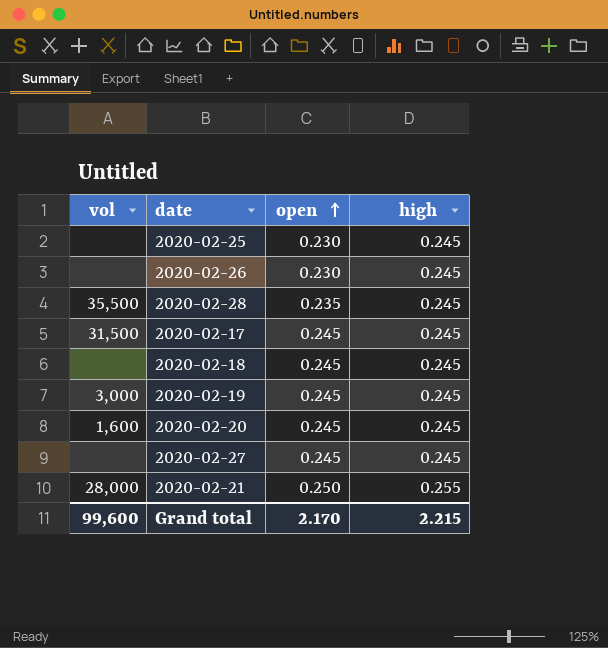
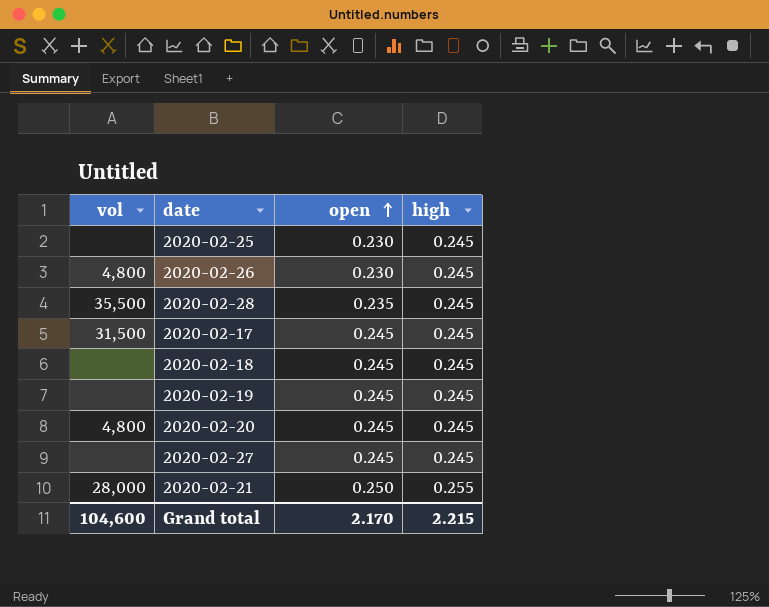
2020-02-26 | vol: none -> 4,800
2020-02-19 | vol: 3,000 -> none
2020-02-20 | vol: 1,600 -> 4,800
Grand total | vol: 99,600 -> 104,600

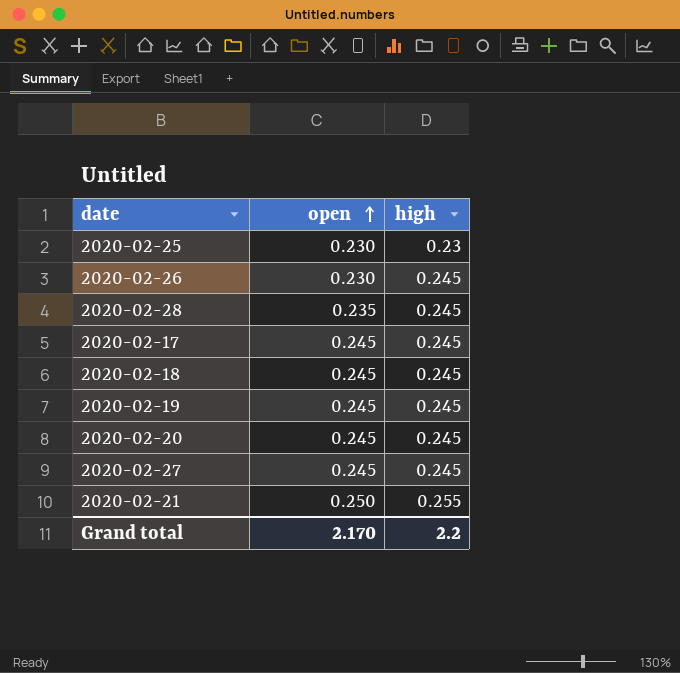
column vol | position: 1 -> none
2020-02-25 | high: 0.245 -> 0.23
Grand total | high: 2.215 -> 2.2

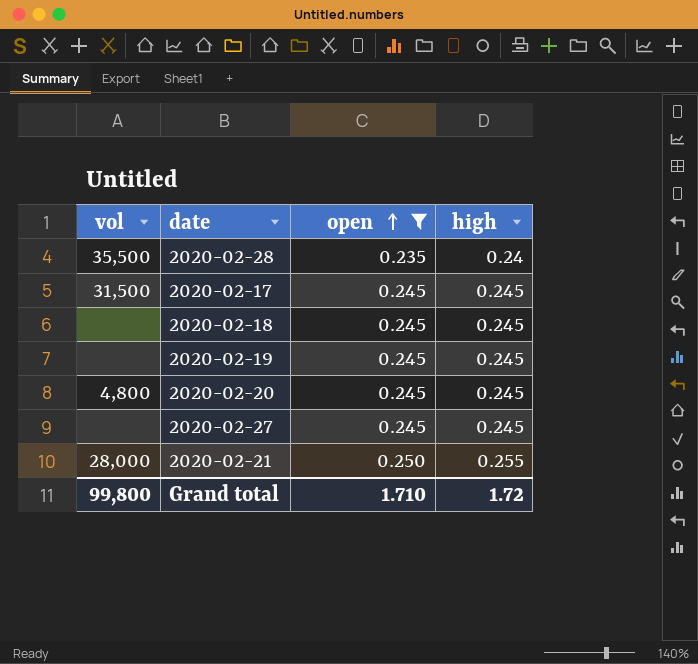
filter: none -> open != 0.230
column vol | position: none -> 1
2020-02-28 | high: 0.245 -> 0.24
Grand total | open: 2.170 -> 1.710
Grand total | high: 2.2 -> 1.72

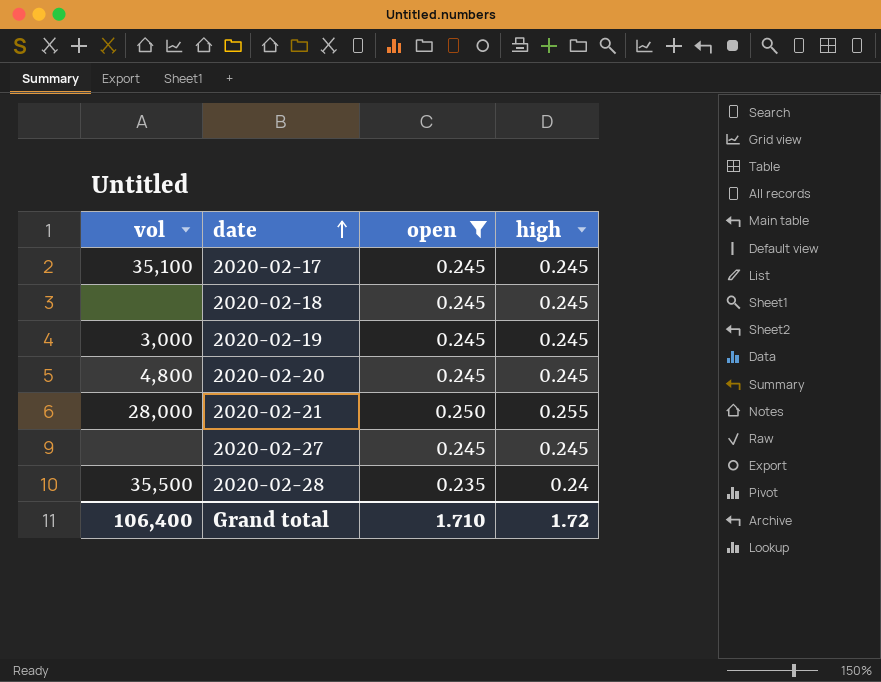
row order: open ascending -> date ascending
2020-02-17 | vol: 31,500 -> 35,100
2020-02-19 | vol: none -> 3,000
Grand total | vol: 99,800 -> 106,400

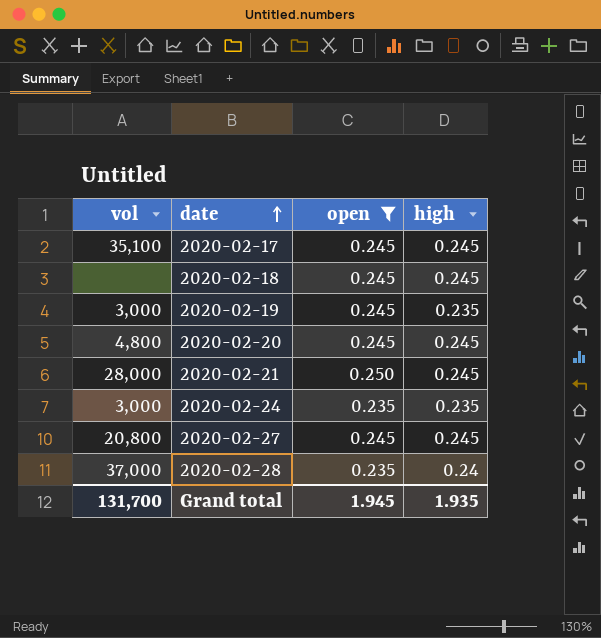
2020-02-19 | high: 0.245 -> 0.235
2020-02-21 | high: 0.255 -> 0.245
row 2020-02-24: none -> 3,000 | 0.235 | 0.235
2020-02-27 | vol: none -> 20,800
2020-02-28 | vol: 35,500 -> 37,000
Grand total | vol: 106,400 -> 131,700
Grand total | open: 1.710 -> 1.945
Grand total | high: 1.72 -> 1.935

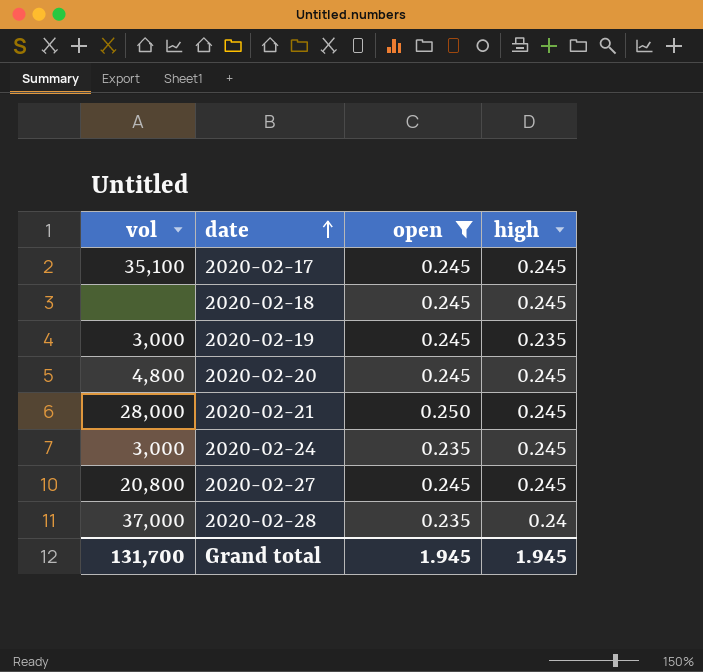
2020-02-24 | high: 0.235 -> 0.245
Grand total | high: 1.935 -> 1.945

